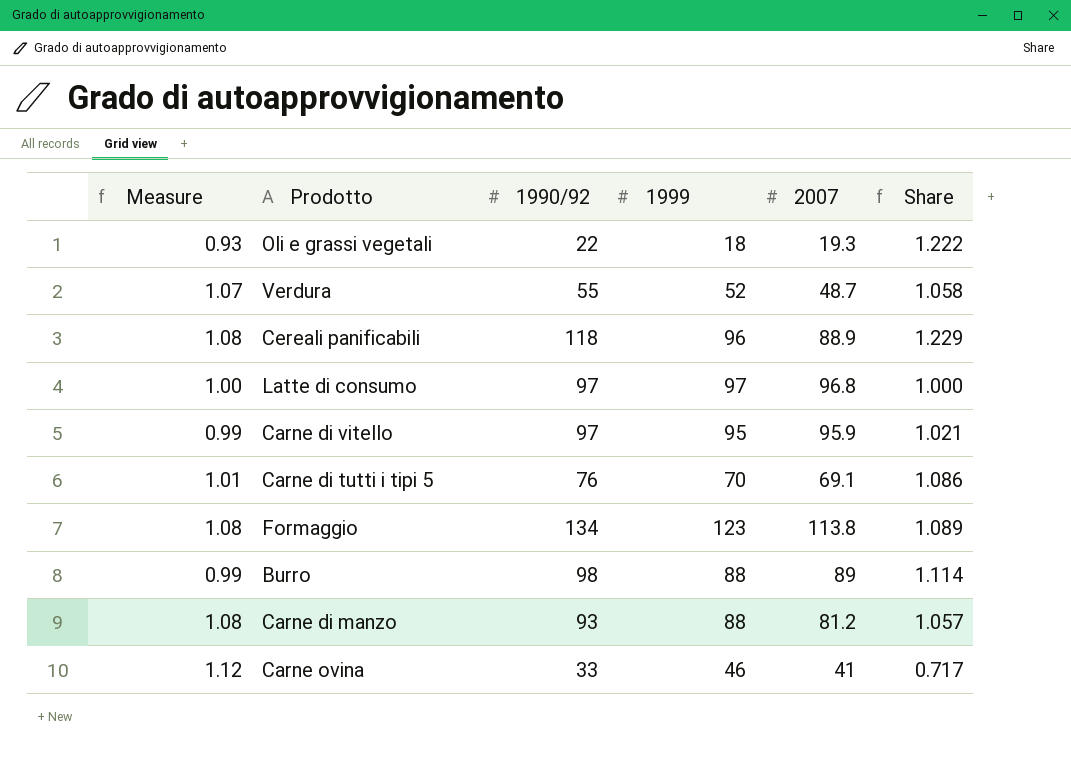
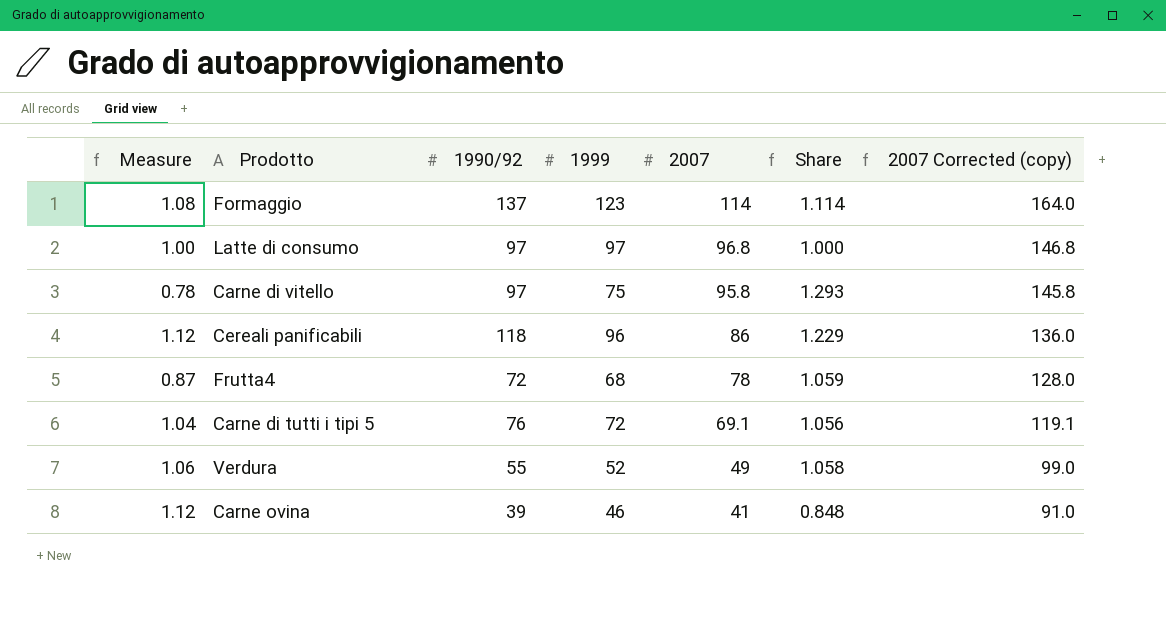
row order: none -> 2007 descending
column 2007 Corrected (copy) | formula: none -> [2007] + 50
row Oli e grassi vegetali: 0.93 | 22 | 18 | 19.3 | 1.222 -> none
row Burro: 0.99 | 98 | 88 | 89 | 1.114 -> none
row Carne di manzo: 1.08 | 93 | 88 | 81.2 | 1.057 -> none
Formaggio | 1990/92: 134 -> 137
Formaggio | 2007: 113.8 -> 114
Formaggio | Share: 1.089 -> 1.114
Carne di vitello | Measure: 0.99 -> 0.78
Carne di vitello | 1999: 95 -> 75
Carne di vitello | 2007: 95.9 -> 95.8
Carne di vitello | Share: 1.021 -> 1.293
Cereali panificabili | Measure: 1.08 -> 1.12
Cereali panificabili | 2007: 88.9 -> 86
row Frutta4: none -> 0.87 | 72 | 68 | 78 | 1.059 | 128.0
Carne di tutti i tipi 5 | Measure: 1.01 -> 1.04
Carne di tutti i tipi 5 | 1999: 70 -> 72
Carne di tutti i tipi 5 | Share: 1.086 -> 1.056
Verdura | Measure: 1.07 -> 1.06
Verdura | 2007: 48.7 -> 49
Carne ovina | 1990/92: 33 -> 39
Carne ovina | Share: 0.717 -> 0.848

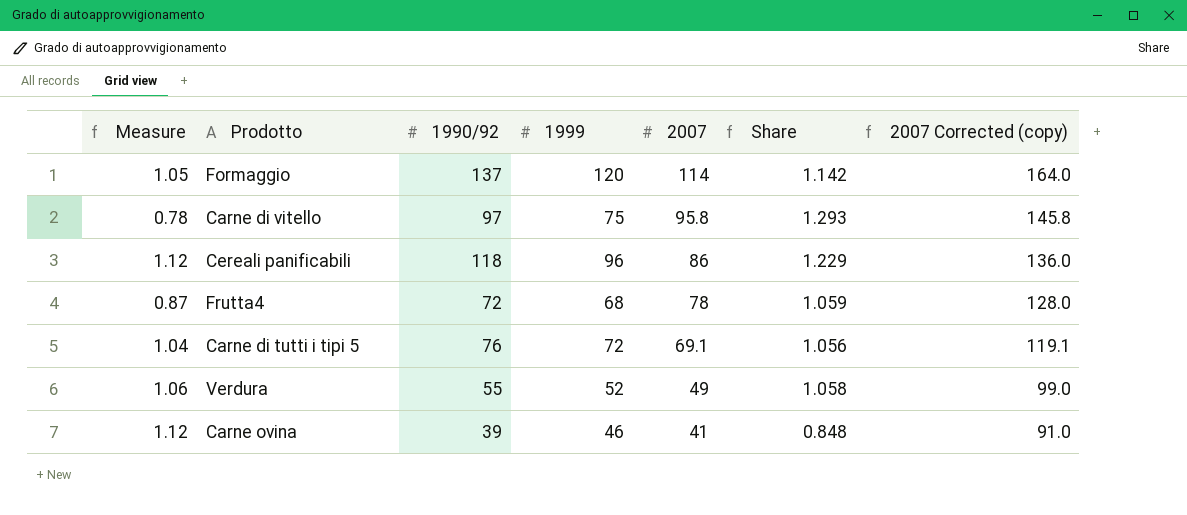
row Latte di consumo: 1.00 | 97 | 97 | 96.8 | 1.000 | 146.8 -> none
Formaggio | Measure: 1.08 -> 1.05
Formaggio | 1999: 123 -> 120
Formaggio | Share: 1.114 -> 1.142

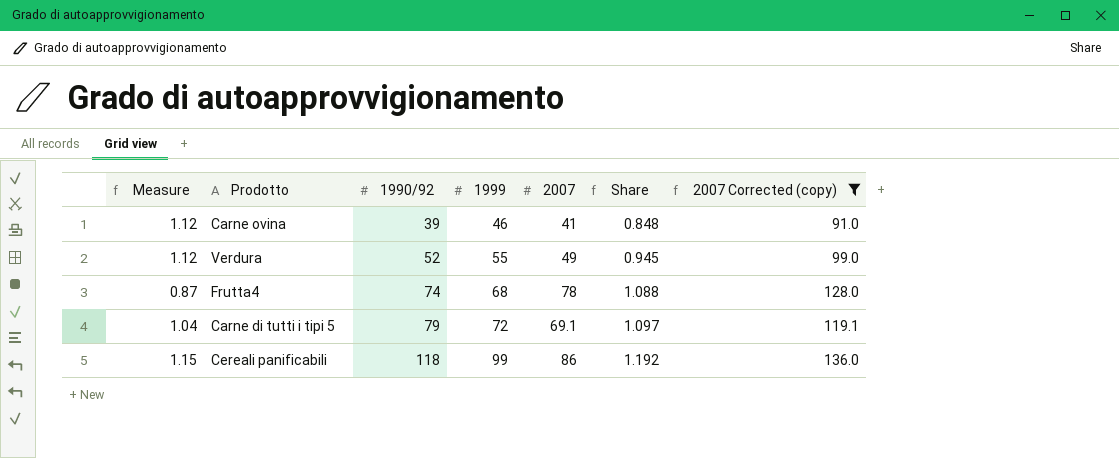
filter: none -> 2007 Corrected (copy) <= 136.0
row order: 2007 descending -> 1990/92 ascending
Verdura | Measure: 1.06 -> 1.12
Verdura | 1990/92: 55 -> 52
Verdura | 1999: 52 -> 55
Verdura | Share: 1.058 -> 0.945
Frutta4 | 1990/92: 72 -> 74
Frutta4 | Share: 1.059 -> 1.088
Carne di tutti i tipi 5 | 1990/92: 76 -> 79
Carne di tutti i tipi 5 | Share: 1.056 -> 1.097
Cereali panificabili | Measure: 1.12 -> 1.15
Cereali panificabili | 1999: 96 -> 99
Cereali panificabili | Share: 1.229 -> 1.192

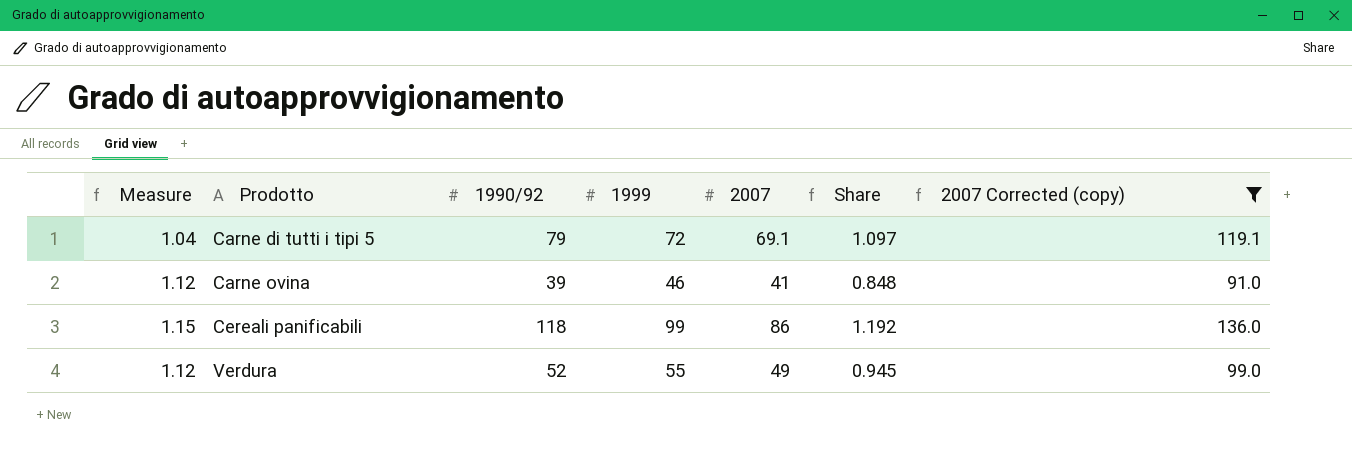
row order: 1990/92 ascending -> Prodotto ascending
row Frutta4: 0.87 | 74 | 68 | 78 | 1.088 | 128.0 -> none

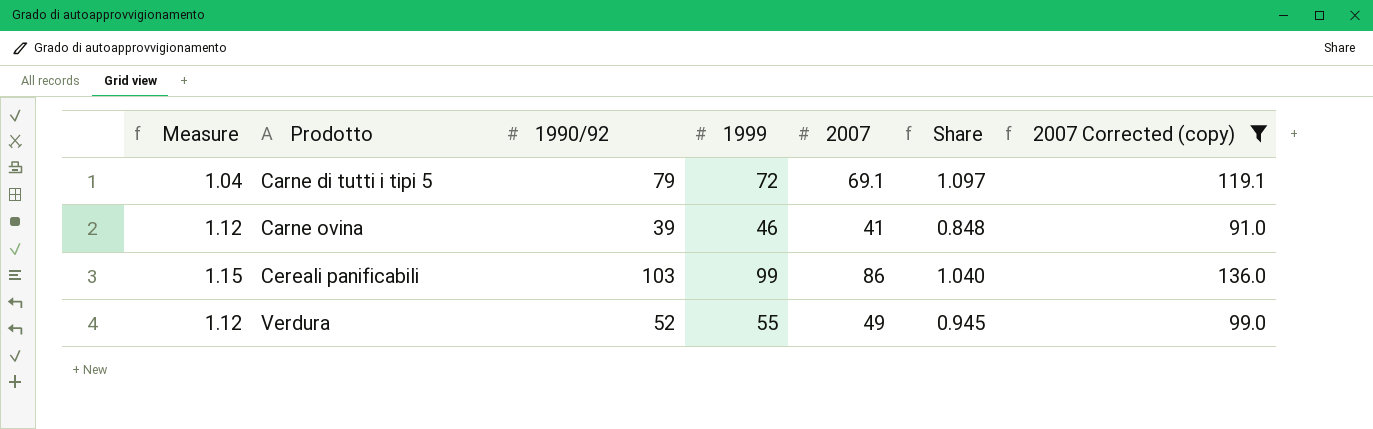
Cereali panificabili | 1990/92: 118 -> 103
Cereali panificabili | Share: 1.192 -> 1.040

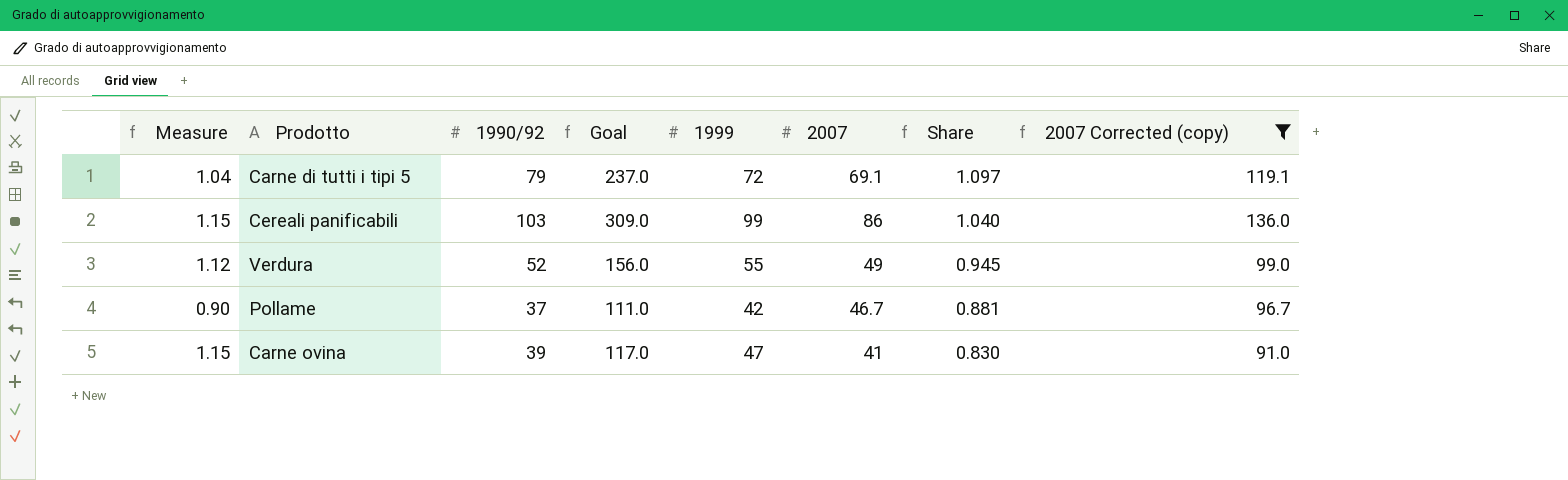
row order: Prodotto ascending -> Share descending
column Goal | formula: none -> [1990/92] * 3
row Pollame: none -> 0.90 | 37 | 111.0 | 42 | 46.7 | 0.881 | 96.7
Carne ovina | Measure: 1.12 -> 1.15
Carne ovina | 1999: 46 -> 47
Carne ovina | Share: 0.848 -> 0.830

